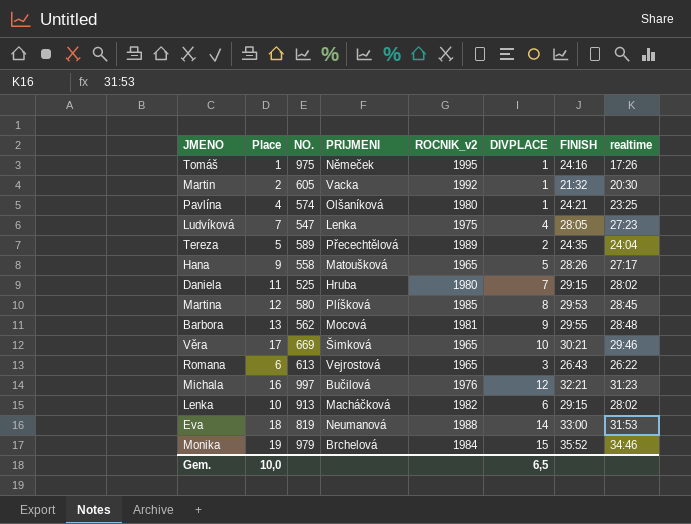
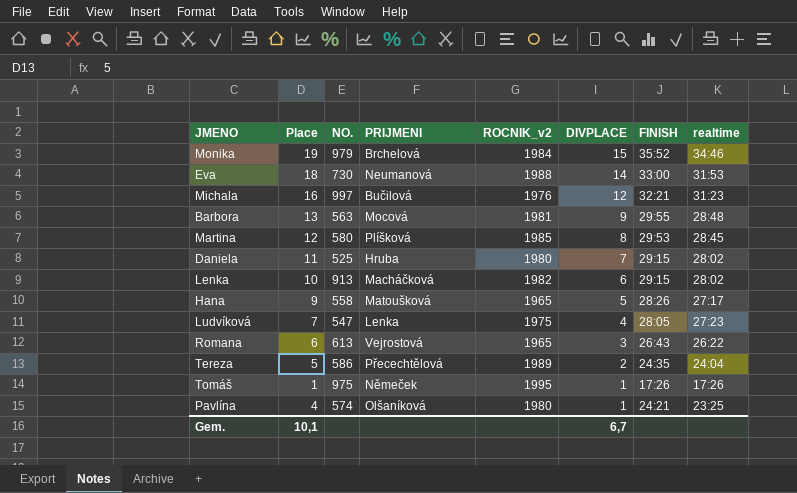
row order: none -> DIVPLACE descending
row Martin: 2 | 605 | Vacka | 1992 | 1 | 21:32 | 20:30 -> none
row Věra: 17 | 669 | Šimková | 1965 | 10 | 30:21 | 29:46 -> none
Eva | NO.: 819 -> 730
Barbora | NO.: 562 -> 563
Tereza | NO.: 589 -> 586
Tomáš | FINISH: 24:16 -> 17:26
Gem. | Place: 10,0 -> 10,1
Gem. | DIVPLACE: 6,5 -> 6,7

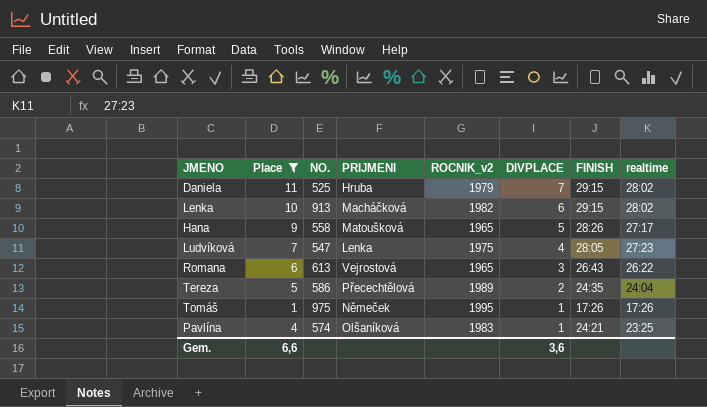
filter: none -> Place <= 11
Daniela | ROCNIK_v2: 1980 -> 1979
Pavlína | ROCNIK_v2: 1980 -> 1983
Gem. | Place: 10,1 -> 6,6
Gem. | DIVPLACE: 6,7 -> 3,6

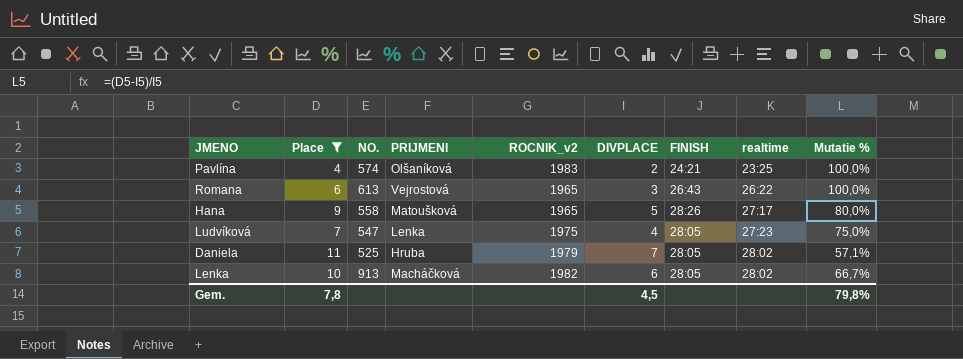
row order: DIVPLACE descending -> realtime ascending
column Mutatie % | formula: none -> ([Place] - [DIVPLACE]) / [DIVPLACE]
row Tereza: 5 | 586 | Přecechtělová | 1989 | 2 | 24:35 | 24:04 -> none
row Tomáš: 1 | 975 | Němeček | 1995 | 1 | 17:26 | 17:26 -> none
Pavlína | DIVPLACE: 1 -> 2
Daniela | FINISH: 29:15 -> 28:05
Lenka | FINISH: 29:15 -> 28:05
Gem. | Place: 6,6 -> 7,8
Gem. | DIVPLACE: 3,6 -> 4,5

